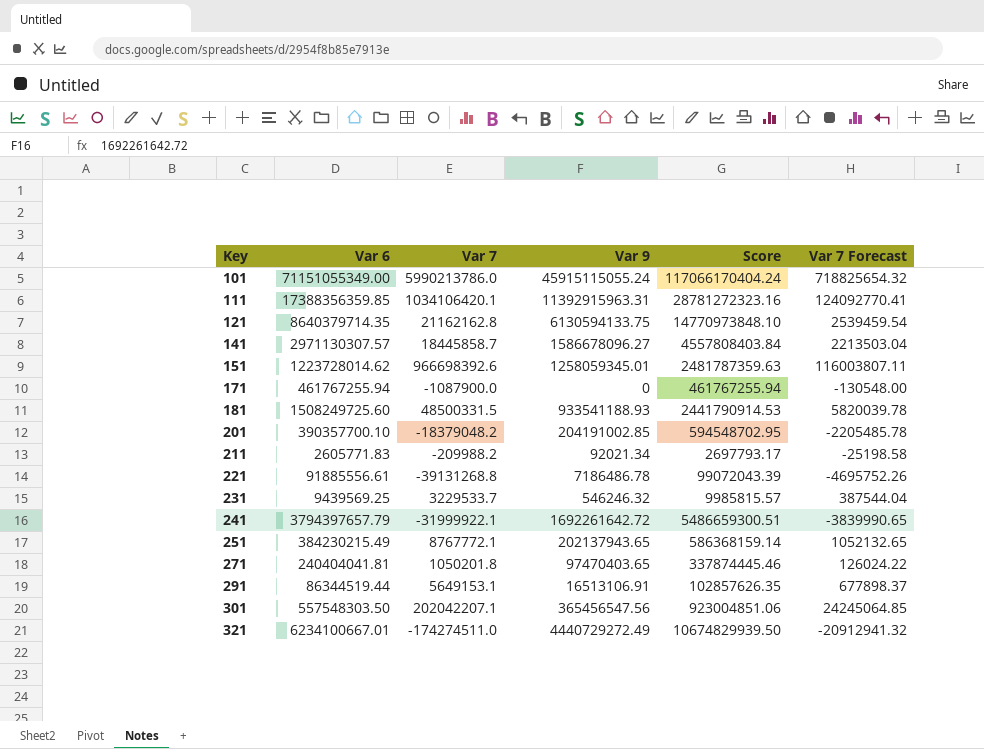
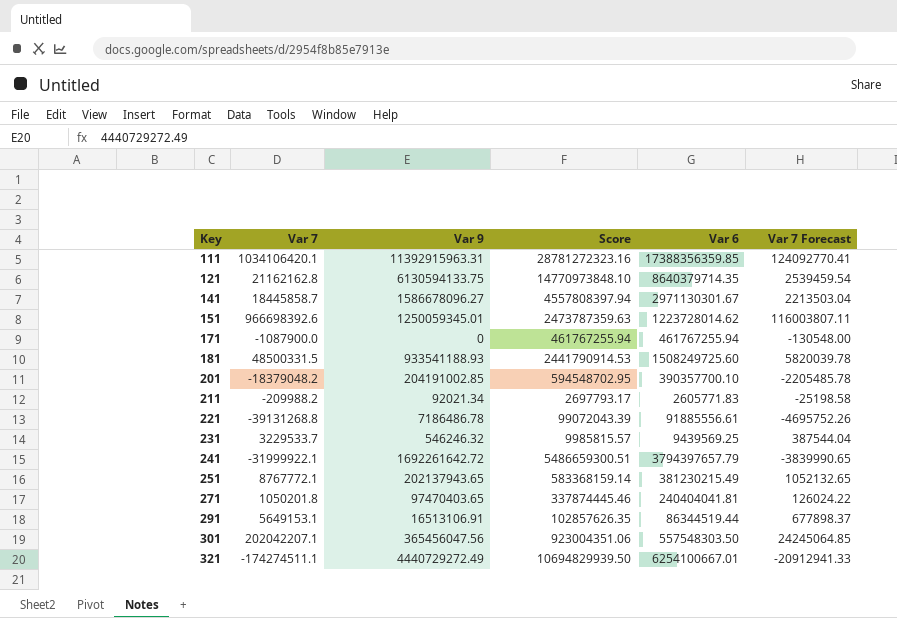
column Var 6 | position: 2 -> 5
row 101: 71151055349.00 | 5990213786.0 | 45915115055.24 | 117066170404.24 | 718825654.32 -> none
141 | Score: 4557808403.84 -> 4557808397.94
141 | Var 6: 2971130307.57 -> 2971130301.67
151 | Var 9: 1258059345.01 -> 1250059345.01
151 | Score: 2481787359.63 -> 2473787359.63
251 | Score: 586368159.14 -> 583368159.14
251 | Var 6: 384230215.49 -> 381230215.49
301 | Var 9: 365456547.56 -> 365456047.56
301 | Score: 923004851.06 -> 923004351.06
321 | Var 7: -174274511.0 -> -174274511.1
321 | Score: 10674829939.50 -> 10694829939.50
321 | Var 6: 6234100667.01 -> 6254100667.01
321 | Var 7 Forecast: -20912941.32 -> -20912941.33

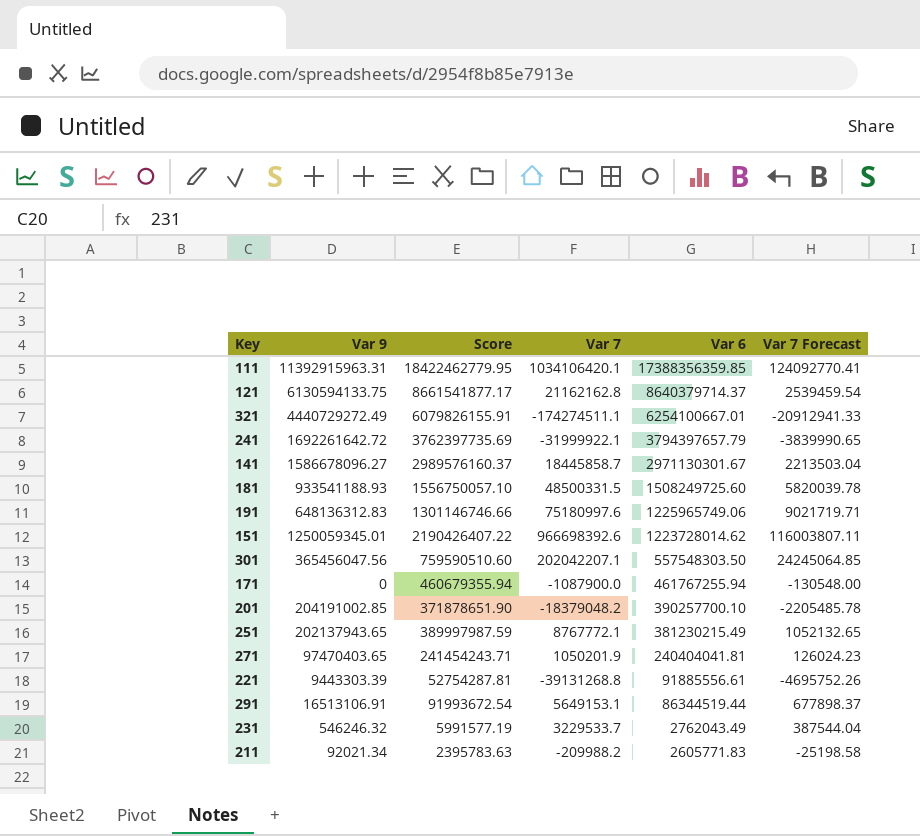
row order: Key ascending -> Var 6 descending
column Score | formula: [Var 9] + [Var 6] -> [Var 7] + [Var 6]
column Var 7 | position: 2 -> 4
121 | Var 6: 8640379714.35 -> 8640379714.37
row 191: none -> 648136312.83 | 1301146746.66 | 75180997.6 | 1225965749.06 | 9021719.71
201 | Var 6: 390357700.10 -> 390257700.10
271 | Var 7: 1050201.8 -> 1050201.9
271 | Var 7 Forecast: 126024.22 -> 126024.23
221 | Var 9: 7186486.78 -> 9443303.39
231 | Var 6: 9439569.25 -> 2762043.49

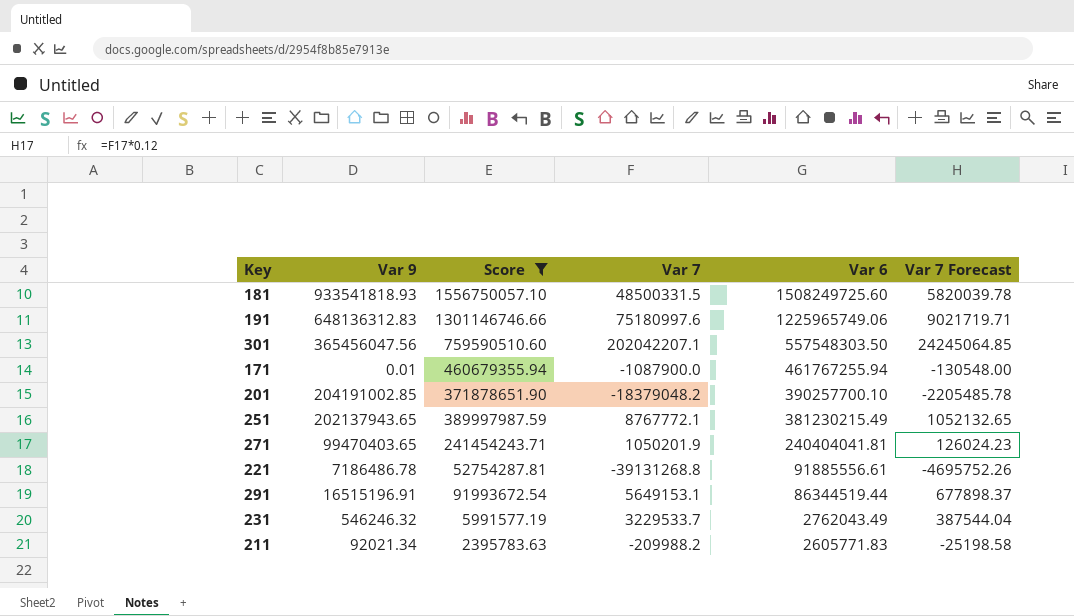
filter: none -> Score <= 1556750057.10
181 | Var 9: 933541188.93 -> 933541818.93
171 | Var 9: 0 -> 0.01
271 | Var 9: 97470403.65 -> 99470403.65
221 | Var 9: 9443303.39 -> 7186486.78
291 | Var 9: 16513106.91 -> 16515196.91

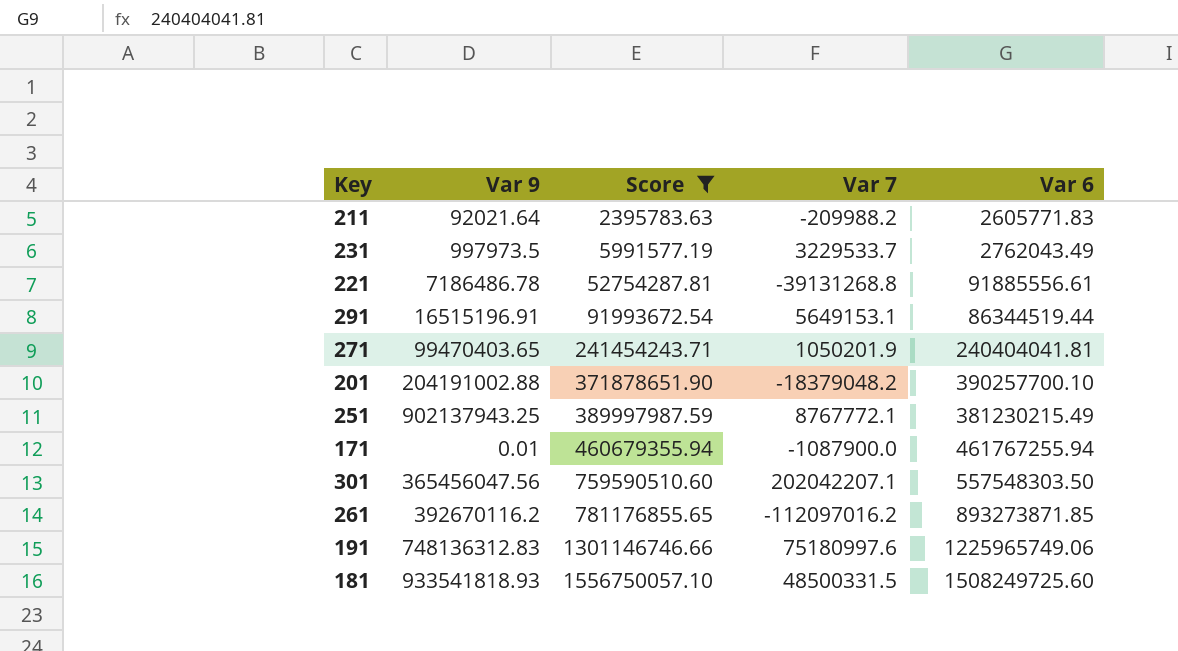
row order: Var 6 descending -> Score ascending
column Var 7 Forecast | formula: [Var 7] * 0.12 -> none
211 | Var 9: 92021.34 -> 92021.64
231 | Var 9: 546246.32 -> 997973.5
201 | Var 9: 204191002.85 -> 204191002.88
251 | Var 9: 202137943.65 -> 902137943.25
row 261: none -> 392670116.2 | 781176855.65 | -112097016.2 | 893273871.85
191 | Var 9: 648136312.83 -> 748136312.83

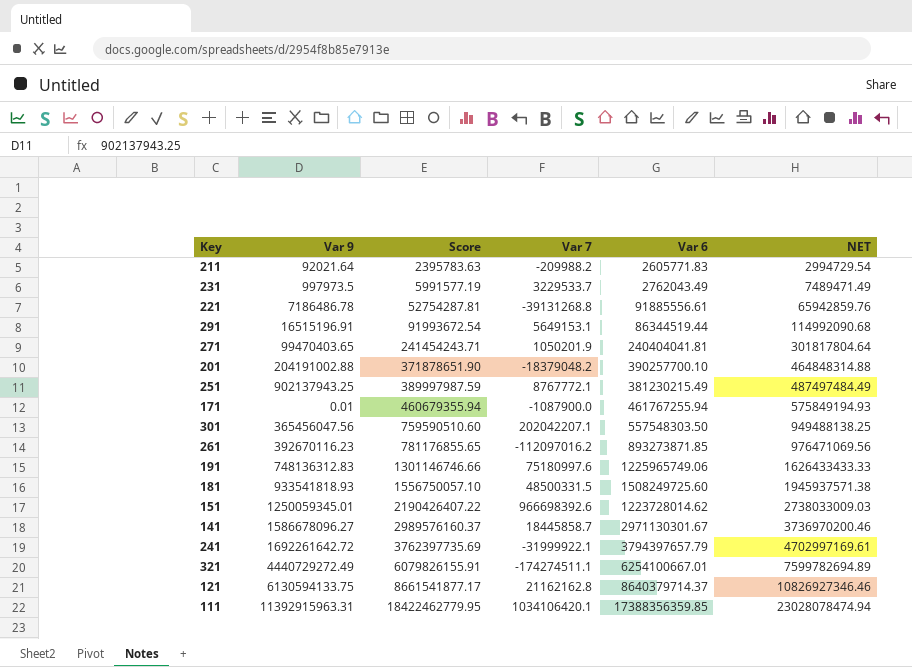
filter: Score <= 1556750057.10 -> none
column NET | formula: none -> [Score] * 1.25
261 | Var 9: 392670116.2 -> 392670116.23

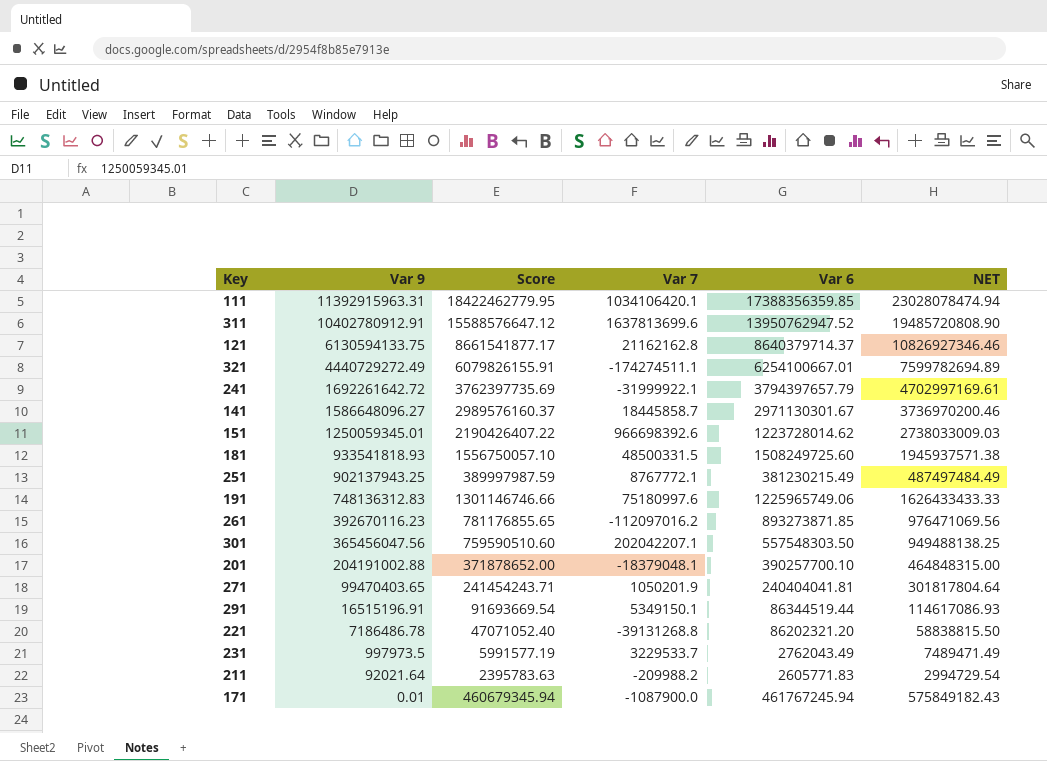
row order: Score ascending -> Var 9 descending
row 311: none -> 10402780912.91 | 15588576647.12 | 1637813699.6 | 13950762947.52 | 19485720808.90
141 | Var 9: 1586678096.27 -> 1586648096.27
201 | Score: 371878651.90 -> 371878652.00
201 | Var 7: -18379048.2 -> -18379048.1
201 | NET: 464848314.88 -> 464848315.00
291 | Score: 91993672.54 -> 91693669.54
291 | Var 7: 5649153.1 -> 5349150.1
291 | NET: 114992090.68 -> 114617086.93
221 | Score: 52754287.81 -> 47071052.40
221 | Var 6: 91885556.61 -> 86202321.20
221 | NET: 65942859.76 -> 58838815.50
171 | Score: 460679355.94 -> 460679345.94
171 | Var 6: 461767255.94 -> 461767245.94
171 | NET: 575849194.93 -> 575849182.43

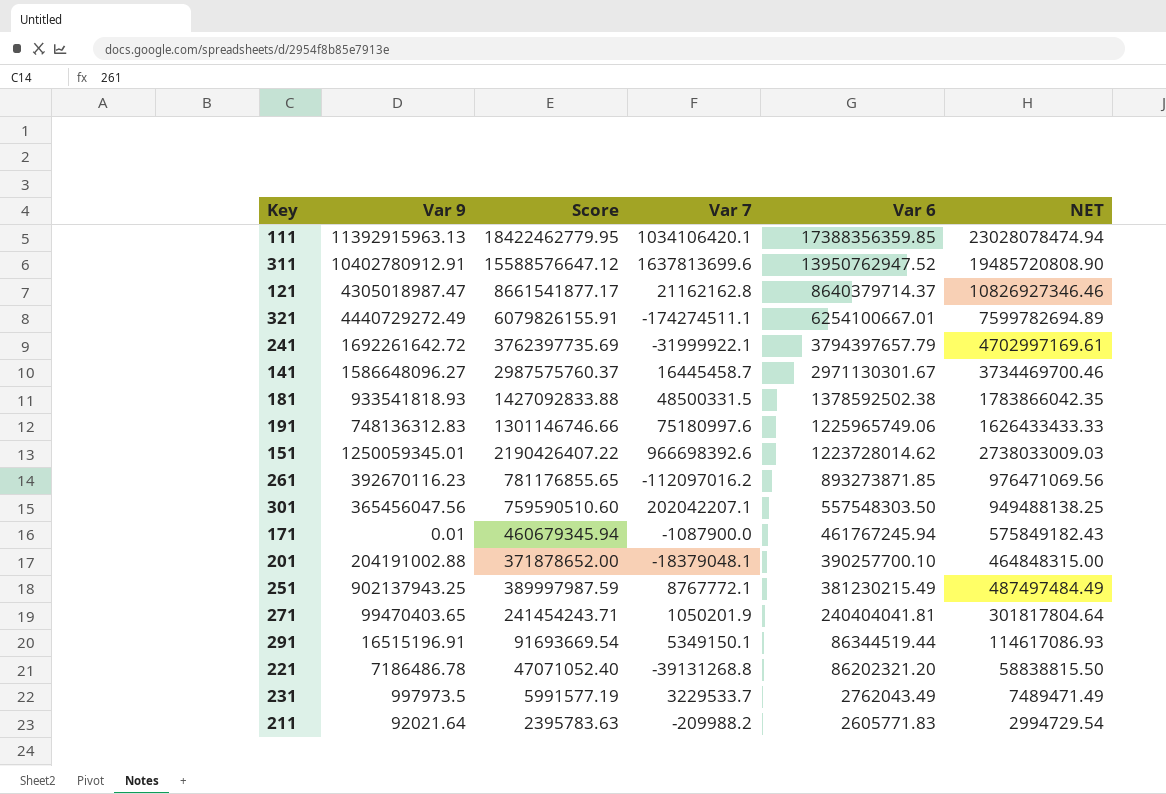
row order: Var 9 descending -> Var 6 descending
111 | Var 9: 11392915963.31 -> 11392915963.13
121 | Var 9: 6130594133.75 -> 4305018987.47
141 | Score: 2989576160.37 -> 2987575760.37
141 | Var 7: 18445858.7 -> 16445458.7
141 | NET: 3736970200.46 -> 3734469700.46
181 | Score: 1556750057.10 -> 1427092833.88
181 | Var 6: 1508249725.60 -> 1378592502.38
181 | NET: 1945937571.38 -> 1783866042.35

